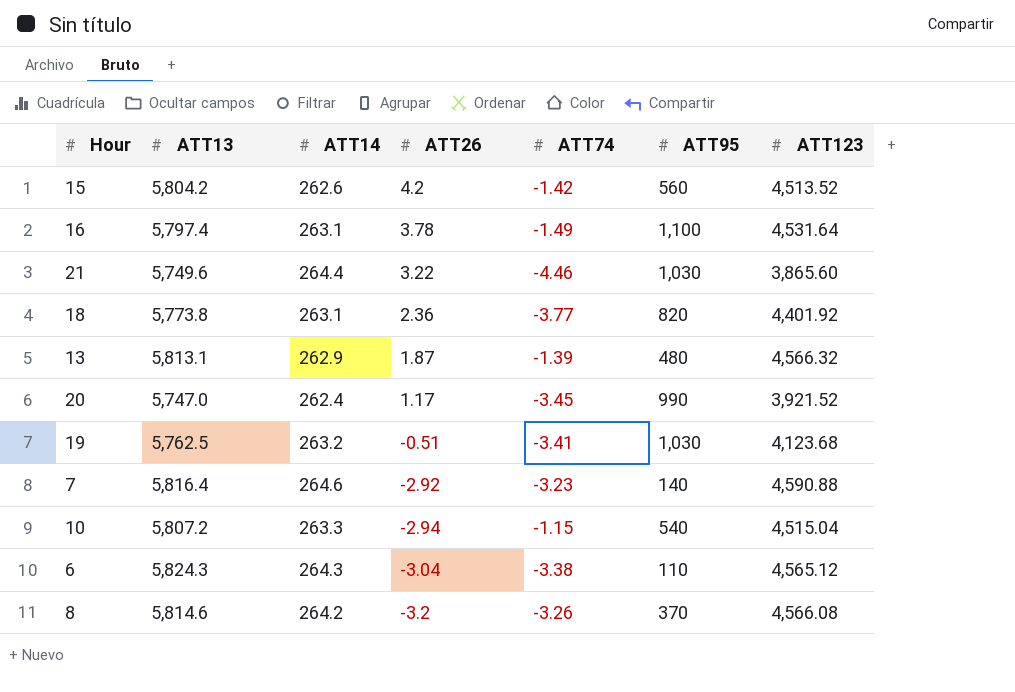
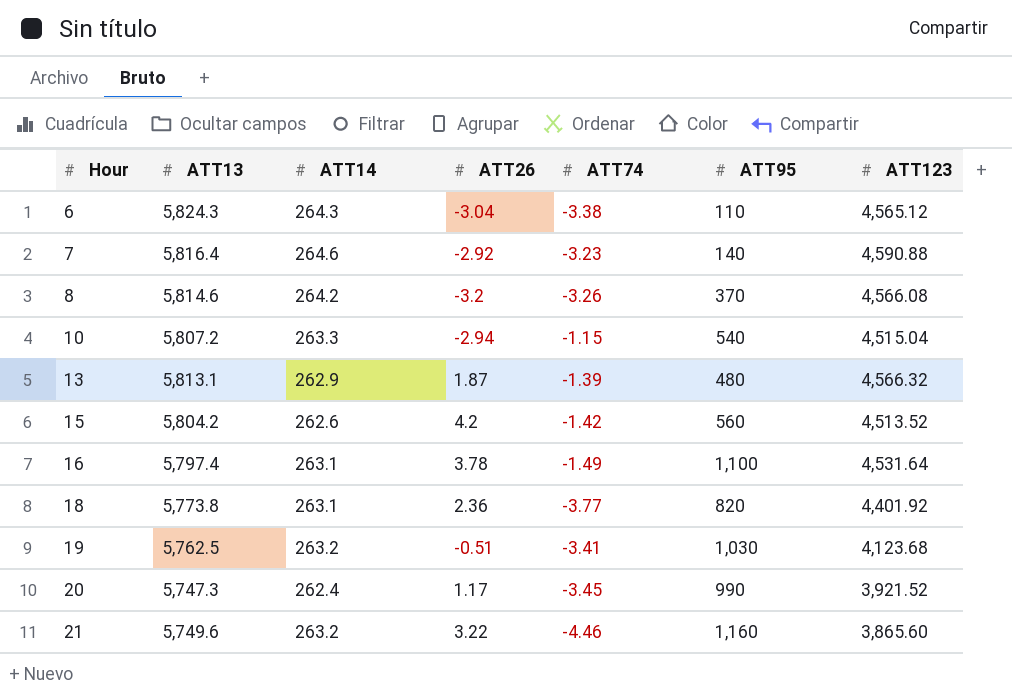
row order: ATT26 descending -> Hour ascending
20 | ATT13: 5,747.0 -> 5,747.3
21 | ATT14: 264.4 -> 263.2
21 | ATT95: 1,030 -> 1,160

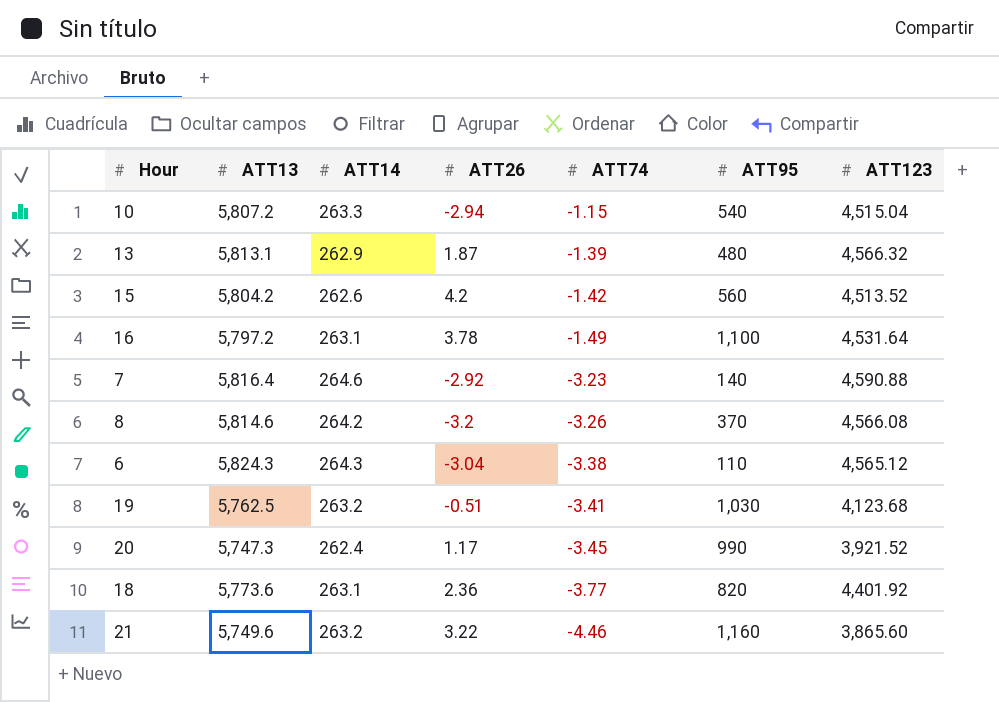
row order: Hour ascending -> ATT74 descending
16 | ATT13: 5,797.4 -> 5,797.2
18 | ATT13: 5,773.8 -> 5,773.6

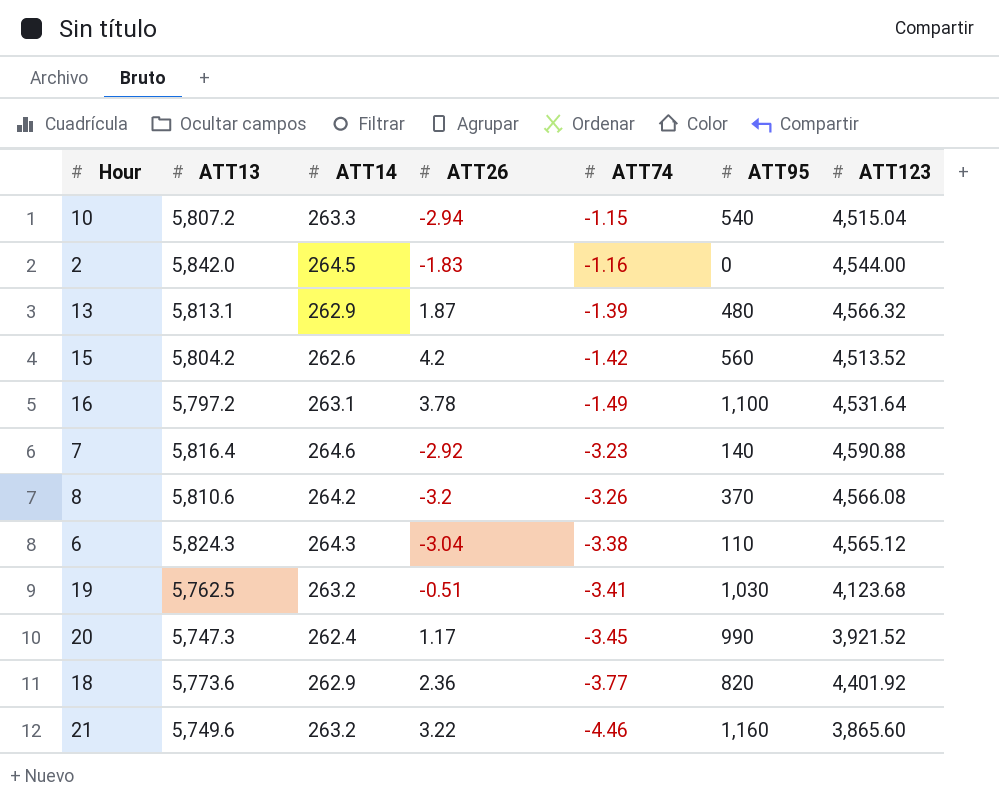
row 2: none -> 5,842.0 | 264.5 | -1.83 | -1.16 | 0 | 4,544.00
8 | ATT13: 5,814.6 -> 5,810.6
18 | ATT14: 263.1 -> 262.9

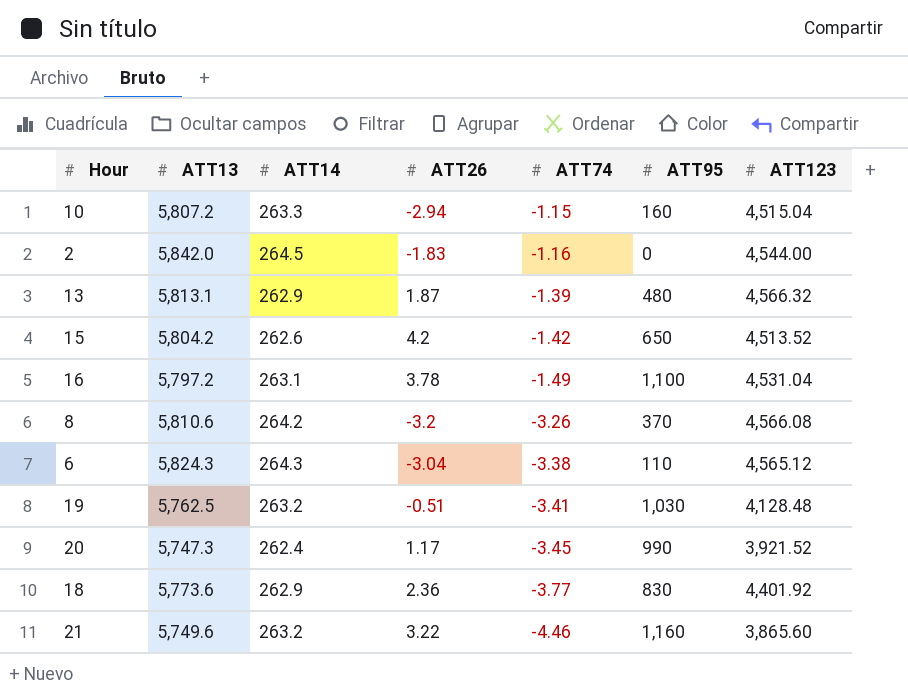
row 7: 5,816.4 | 264.6 | -2.92 | -3.23 | 140 | 4,590.88 -> none
10 | ATT95: 540 -> 160
15 | ATT95: 560 -> 650
16 | ATT123: 4,531.64 -> 4,531.04
19 | ATT123: 4,123.68 -> 4,128.48
18 | ATT95: 820 -> 830

